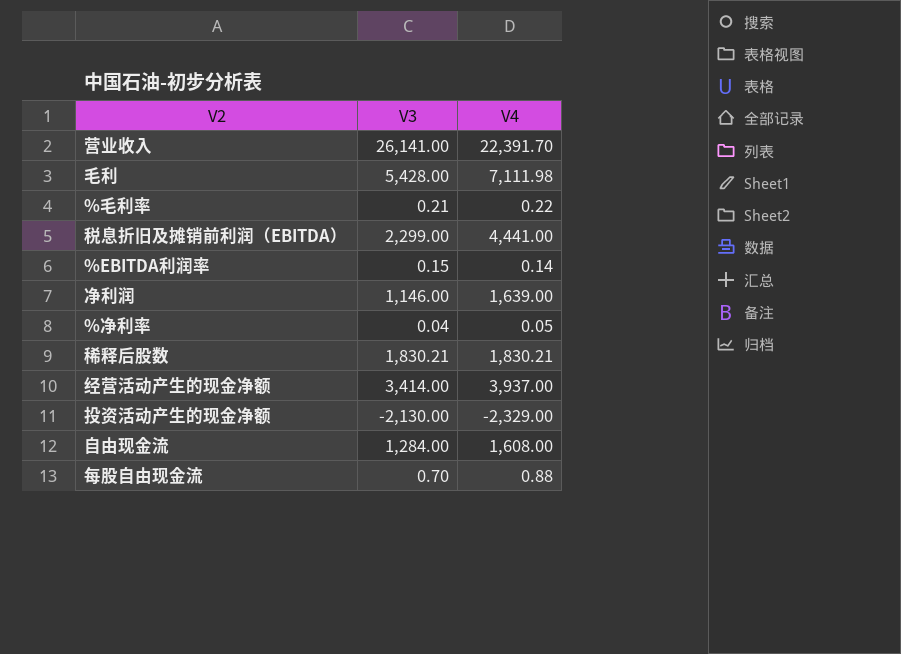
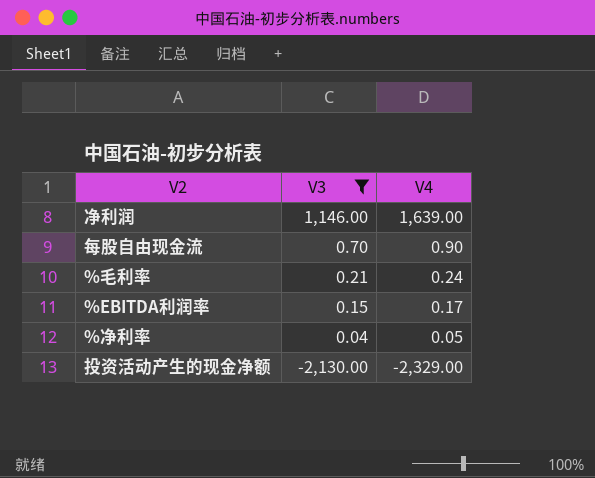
filter: none -> V3 <= 1,146.00
row order: none -> V3 descending
每股自由现金流 | V4: 0.88 -> 0.90
%毛利率 | V4: 0.22 -> 0.24
%EBITDA利润率 | V4: 0.14 -> 0.17

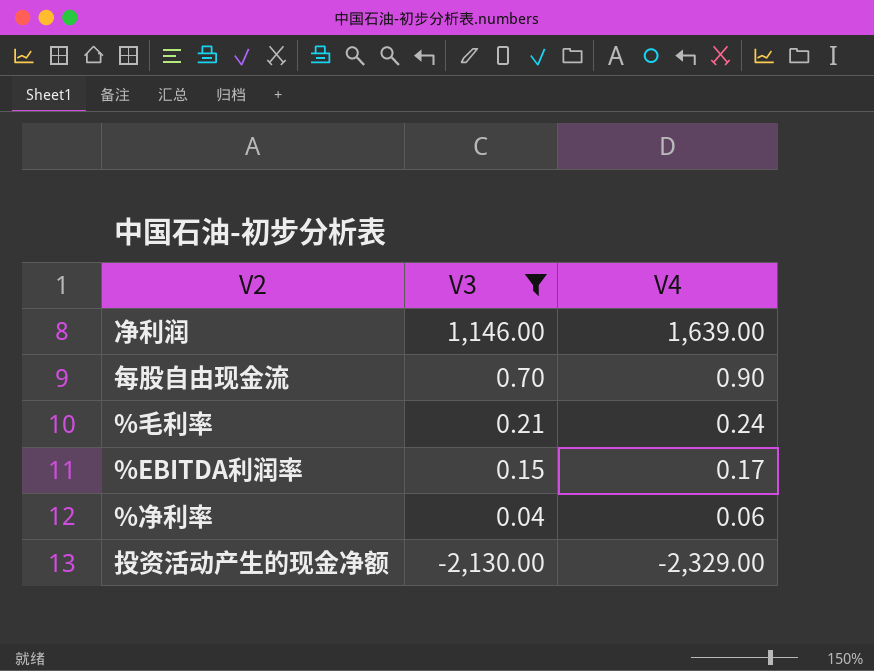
%净利率 | V4: 0.05 -> 0.06

